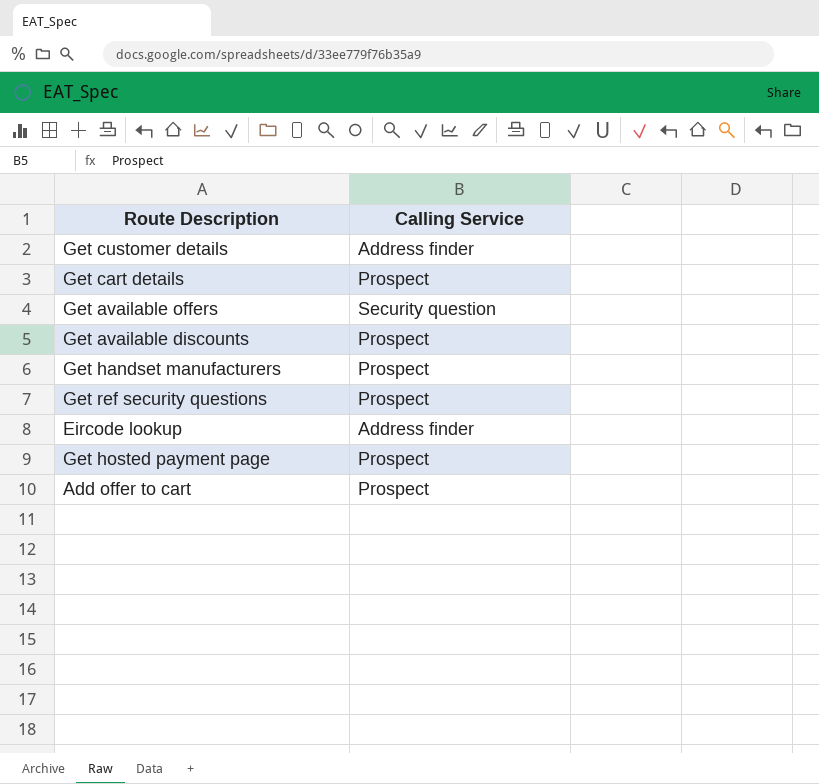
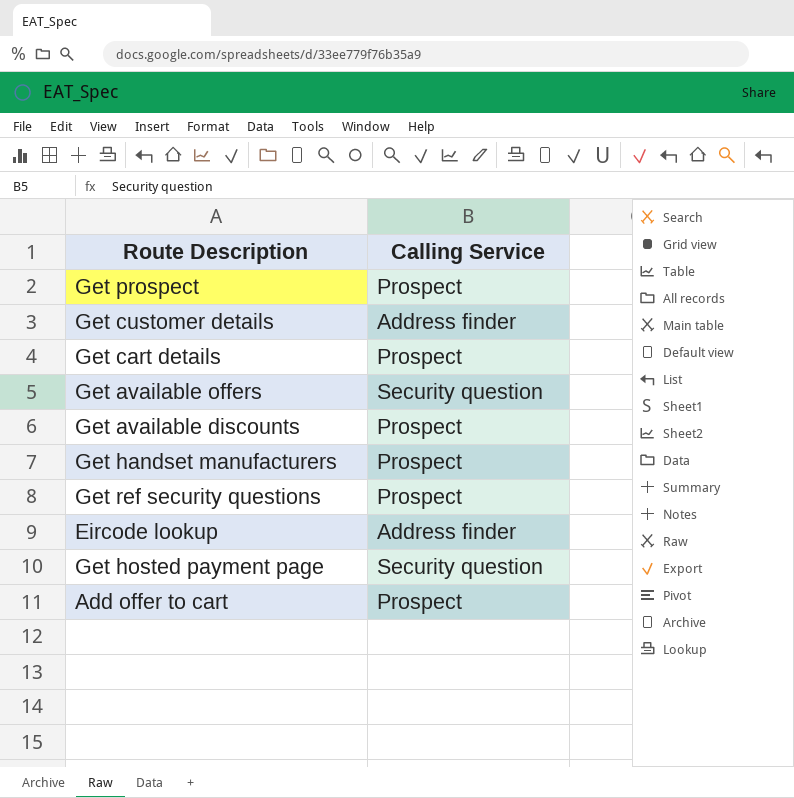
row Get prospect: none -> Prospect
Get hosted payment page | Calling Service: Prospect -> Security question

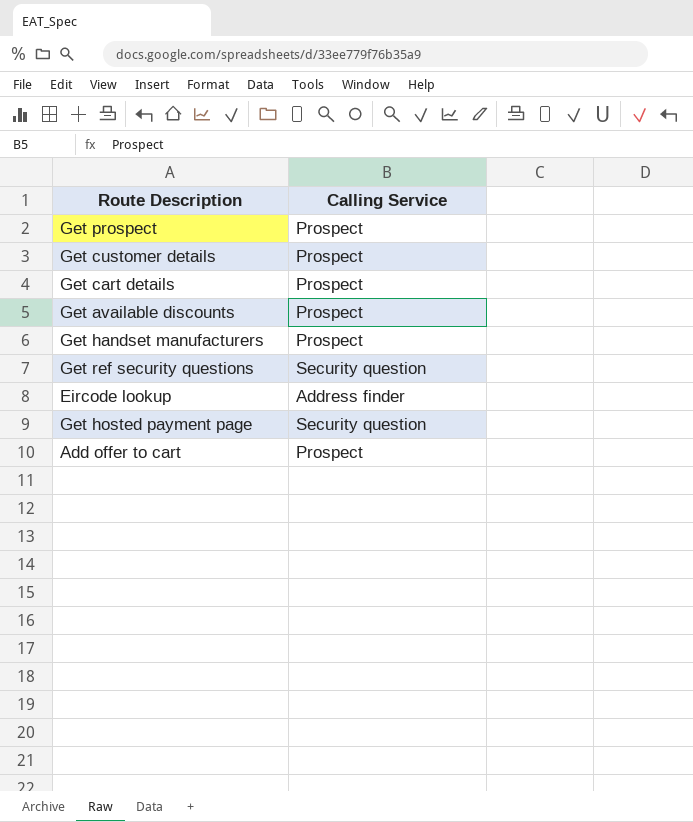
row Get available offers: Security question -> none
Get customer details | Calling Service: Address finder -> Prospect
Get ref security questions | Calling Service: Prospect -> Security question

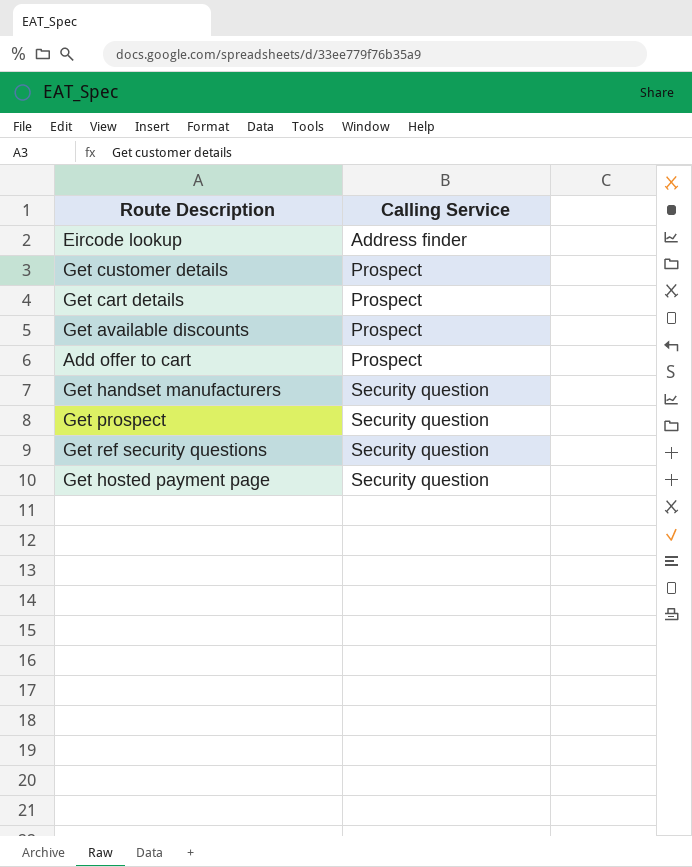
row order: none -> Calling Service ascending
Get handset manufacturers | Calling Service: Prospect -> Security question
Get prospect | Calling Service: Prospect -> Security question

